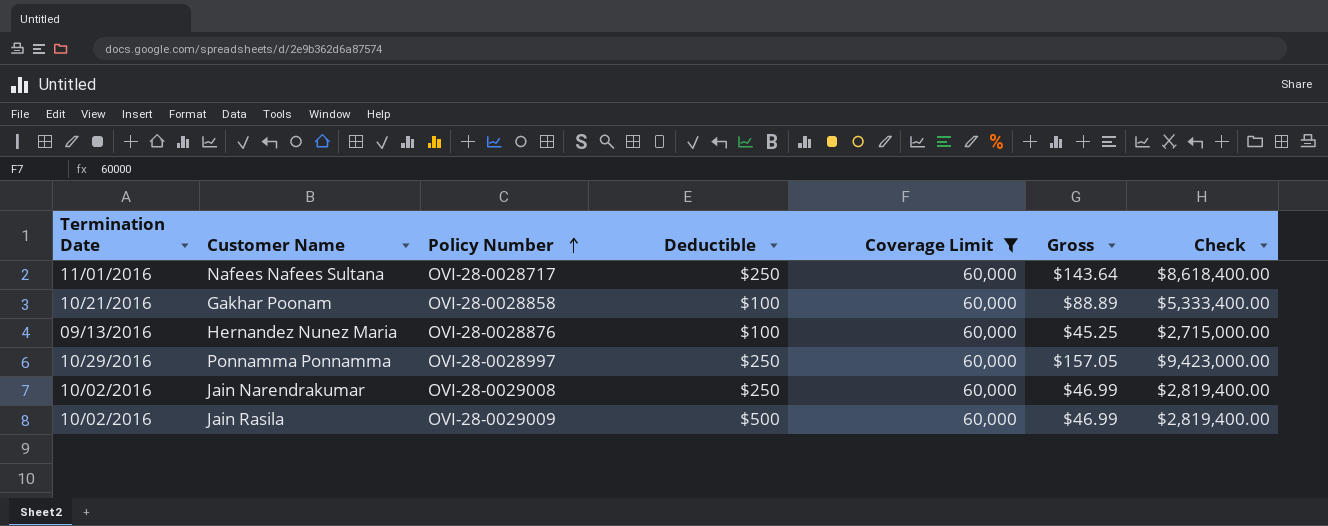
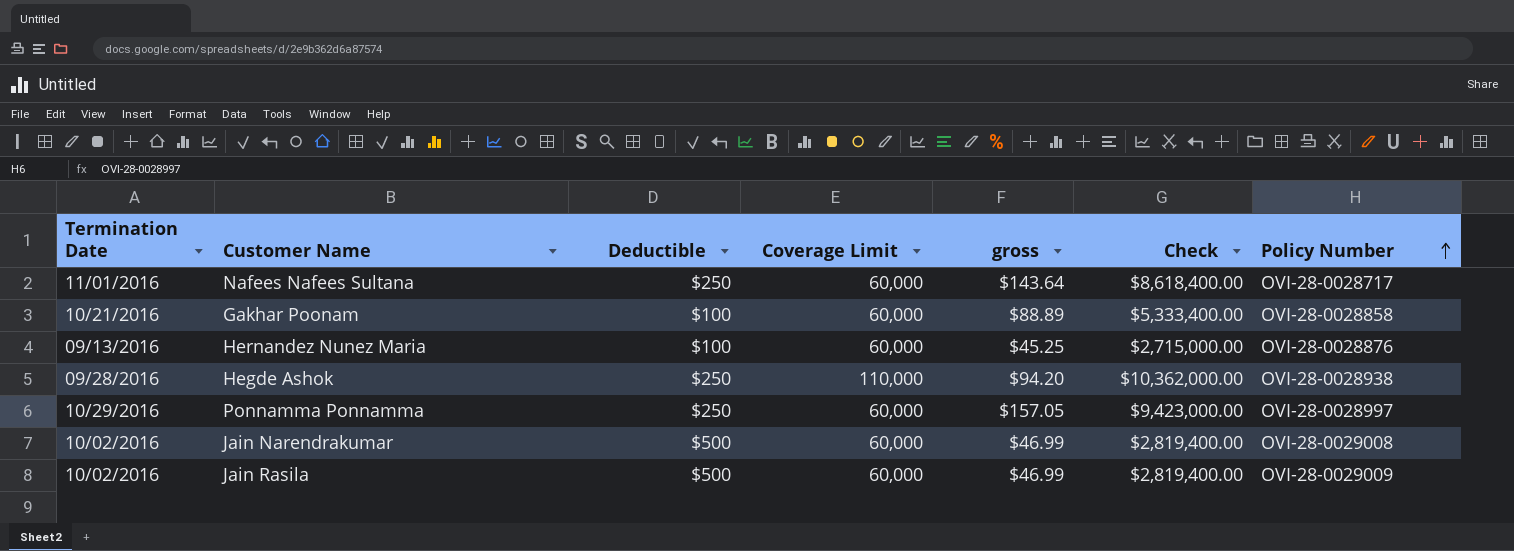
filter: Coverage Limit = 60,000 -> none
column name: Gross -> gross
column Policy Number | position: 3 -> 7
Jain Narendrakumar | Deductible: $250 -> $500

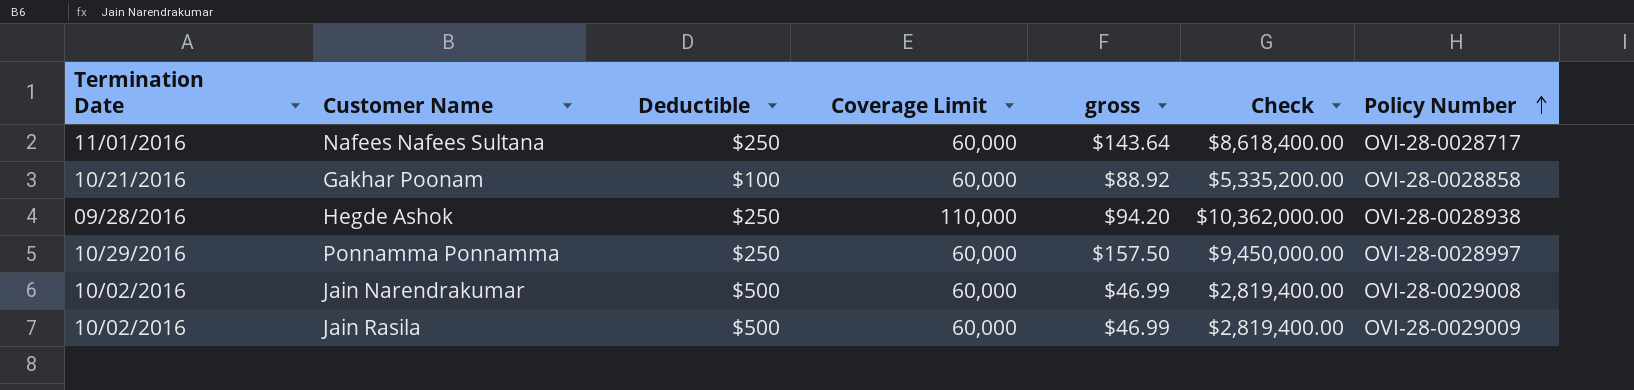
row Hernandez Nunez Maria: 09/13/2016 | $100 | 60,000 | $45.25 | $2,715,000.00 | OVI-28-0028876 -> none
Gakhar Poonam | gross: $88.89 -> $88.92
Gakhar Poonam | Check: $5,333,400.00 -> $5,335,200.00
Ponnamma Ponnamma | gross: $157.05 -> $157.50
Ponnamma Ponnamma | Check: $9,423,000.00 -> $9,450,000.00

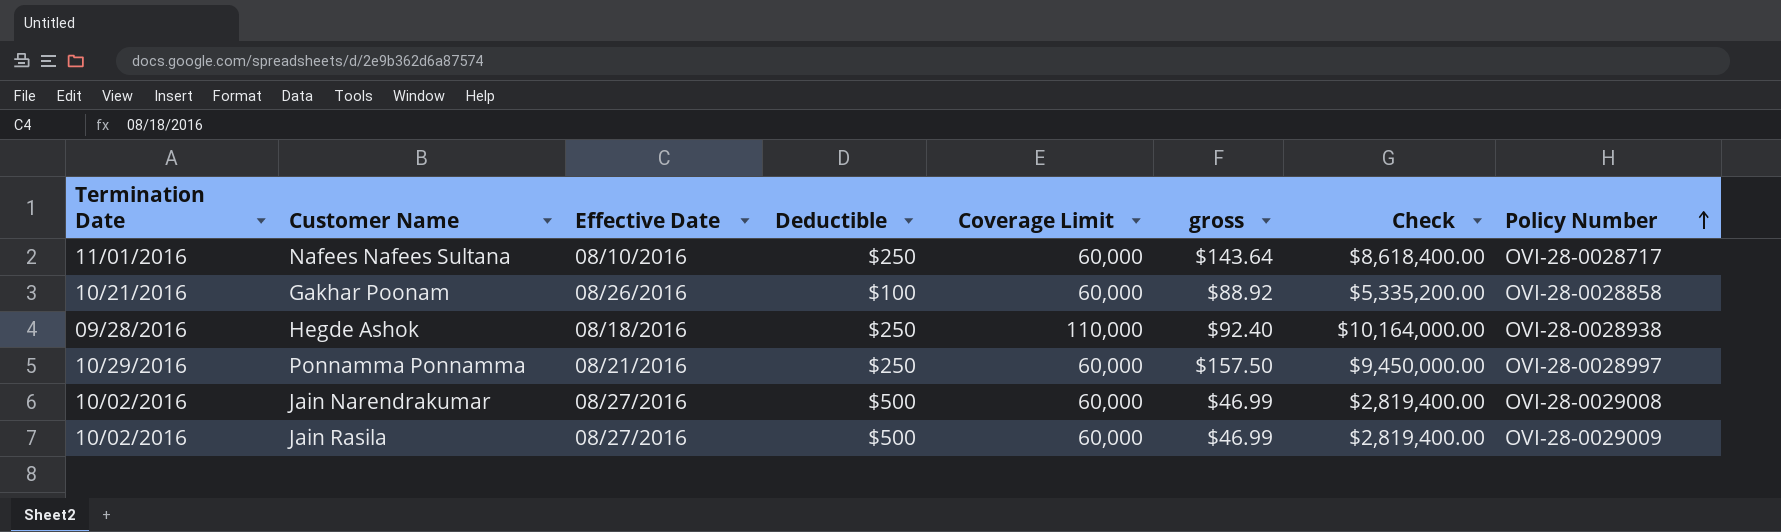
column Effective Date | position: none -> 3
Hegde Ashok | gross: $94.20 -> $92.40
Hegde Ashok | Check: $10,362,000.00 -> $10,164,000.00

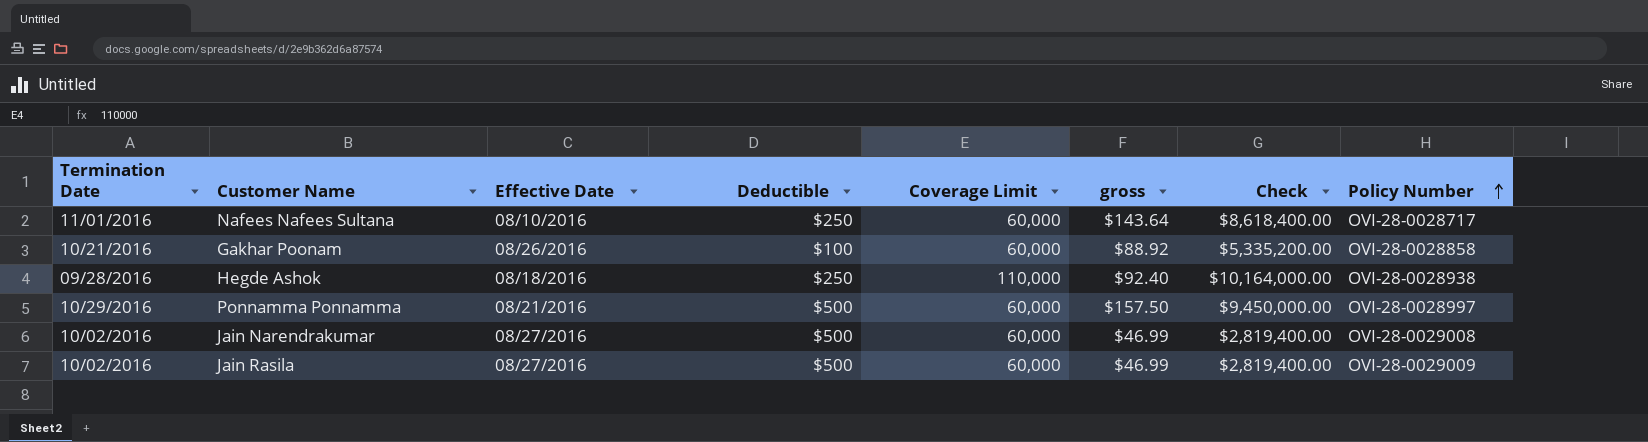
Ponnamma Ponnamma | Deductible: $250 -> $500

